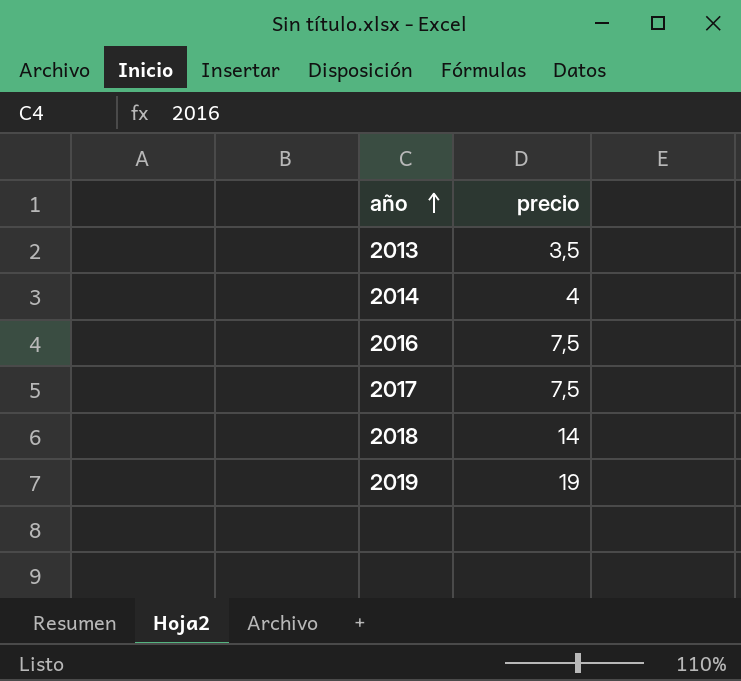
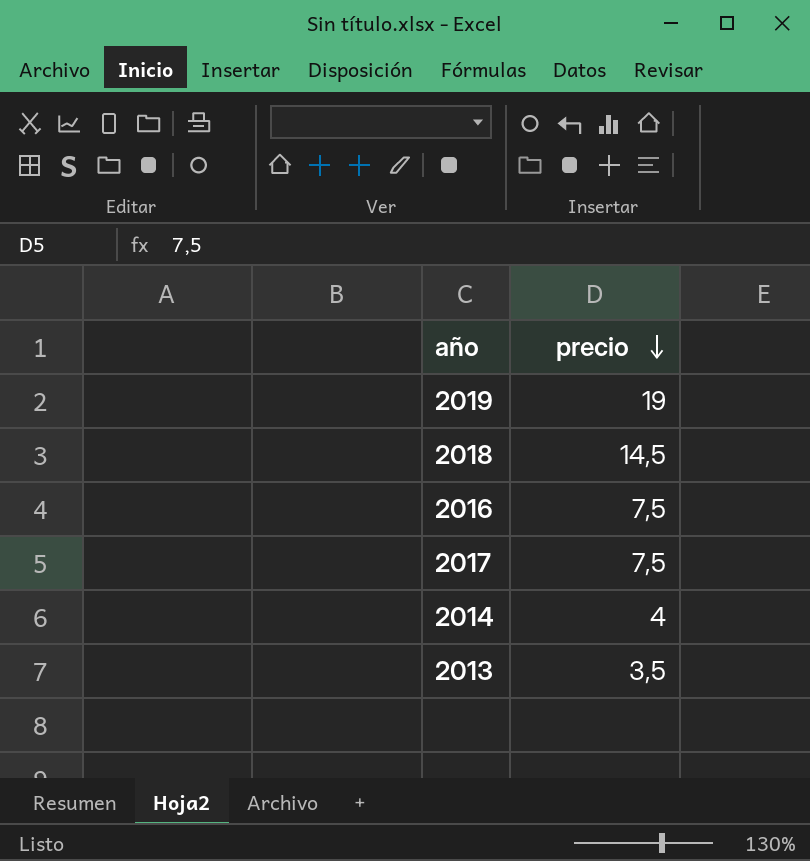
row order: año ascending -> precio descending
2018 | precio: 14 -> 14,5

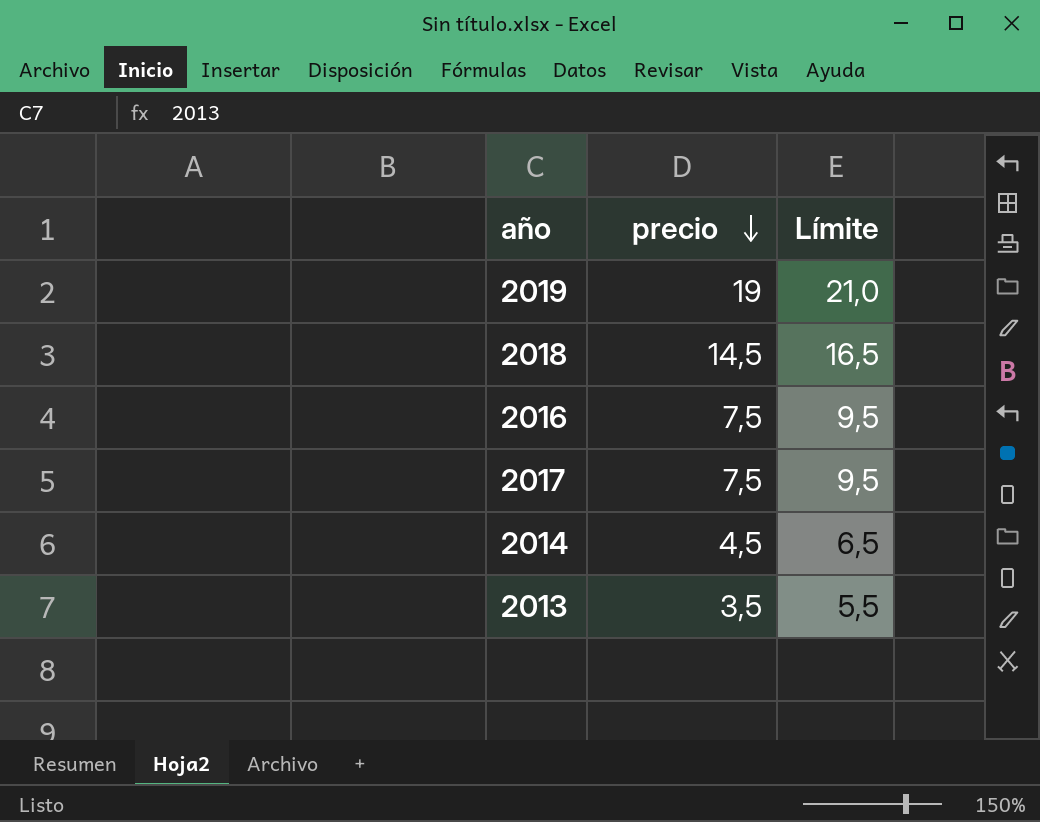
column Límite | formula: none -> [precio] + 2
2014 | precio: 4 -> 4,5

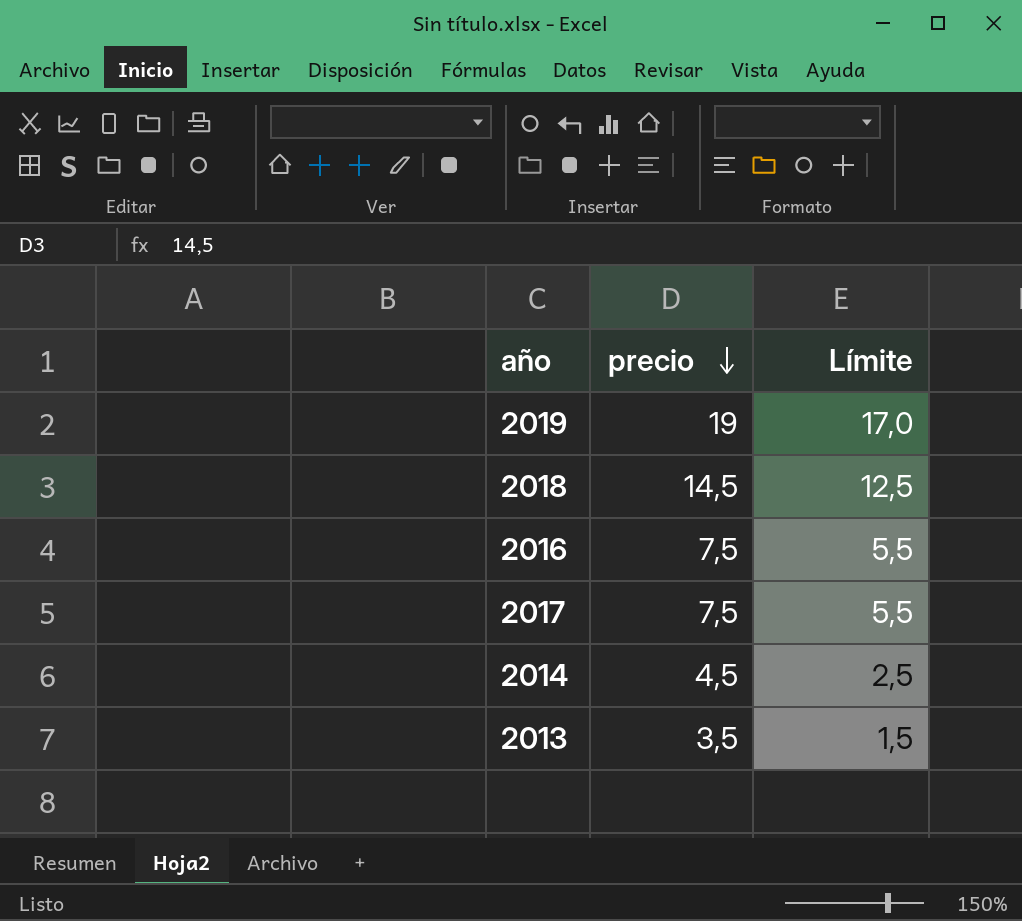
column Límite | formula: [precio] + 2 -> [precio] - 2

